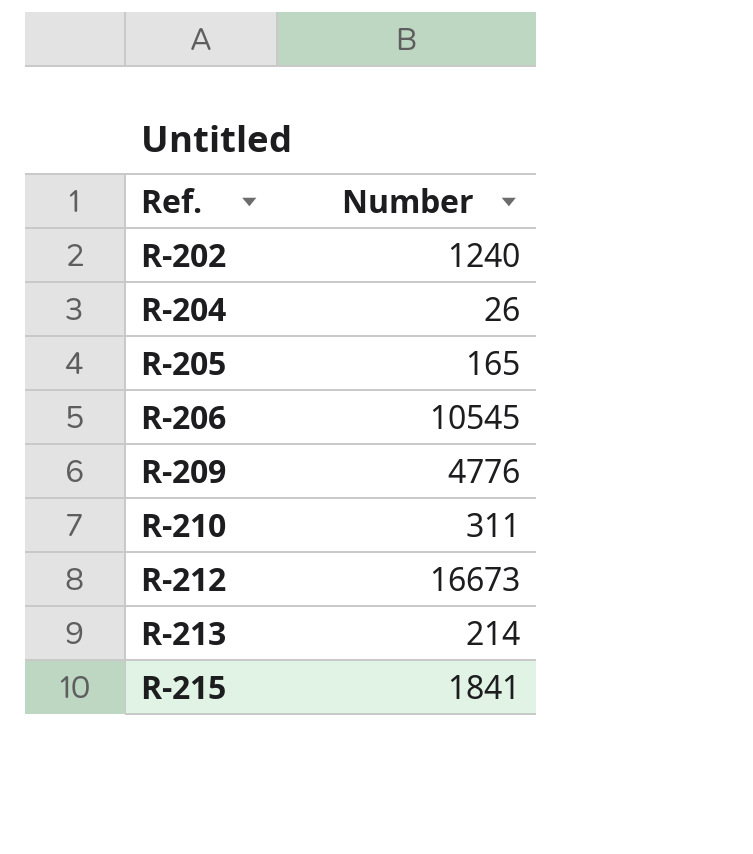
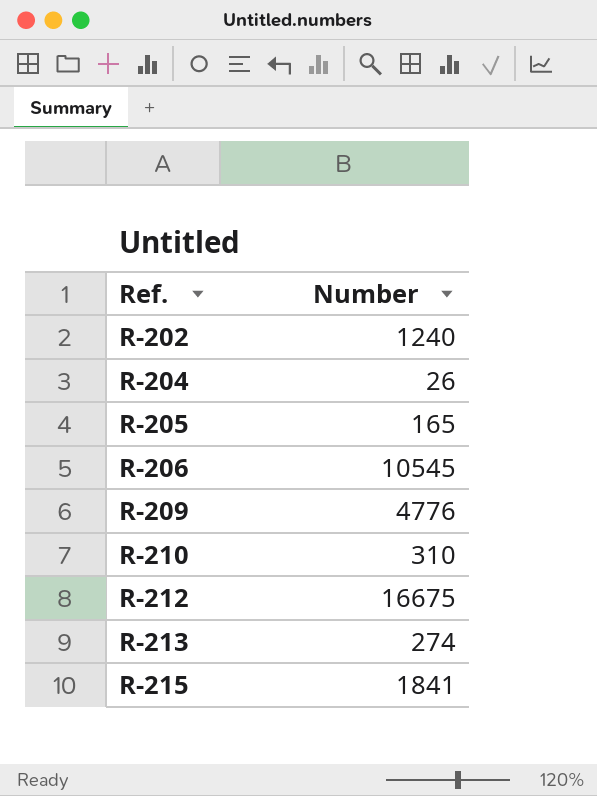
R-210 | Number: 311 -> 310
R-212 | Number: 16673 -> 16675
R-213 | Number: 214 -> 274

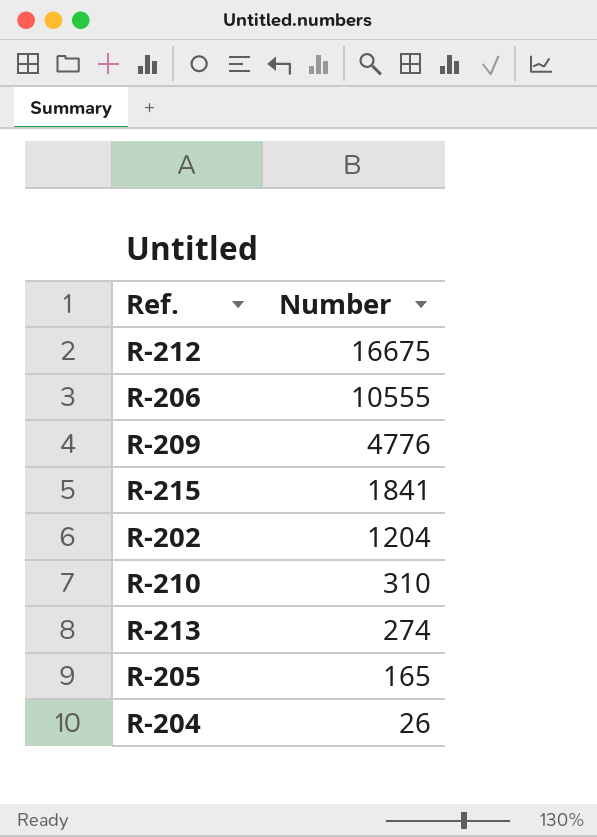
row order: Ref. ascending -> Number descending
R-206 | Number: 10545 -> 10555
R-202 | Number: 1240 -> 1204

